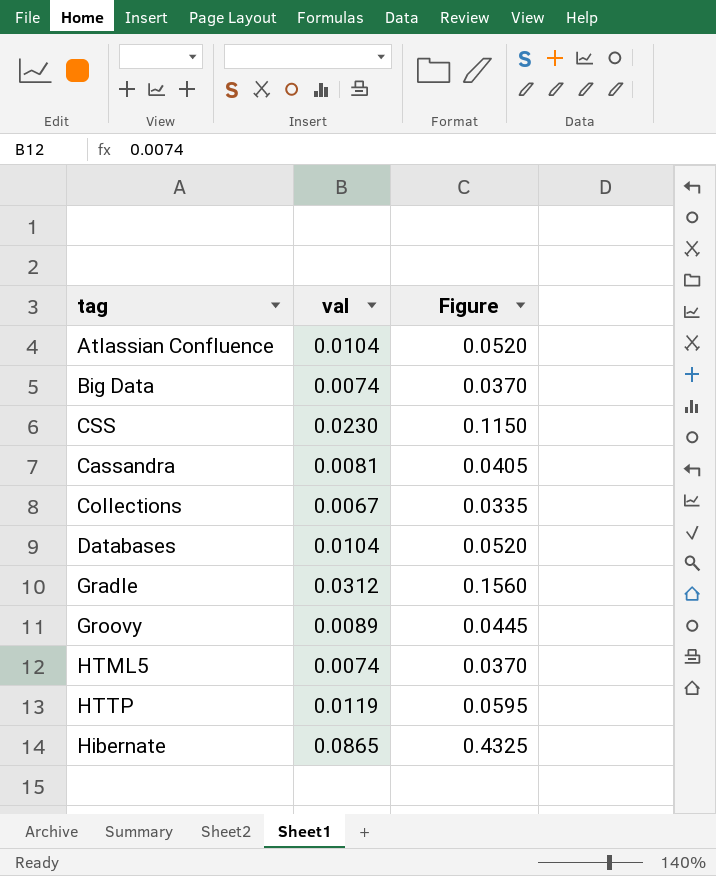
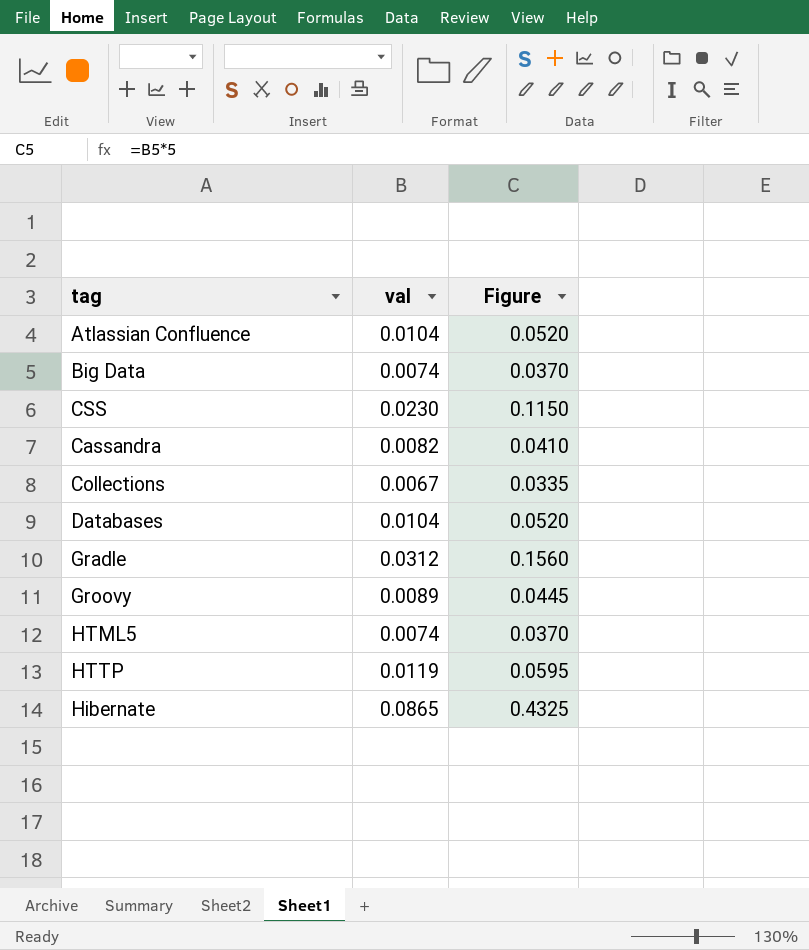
Cassandra | val: 0.0081 -> 0.0082
Cassandra | Figure: 0.0405 -> 0.0410

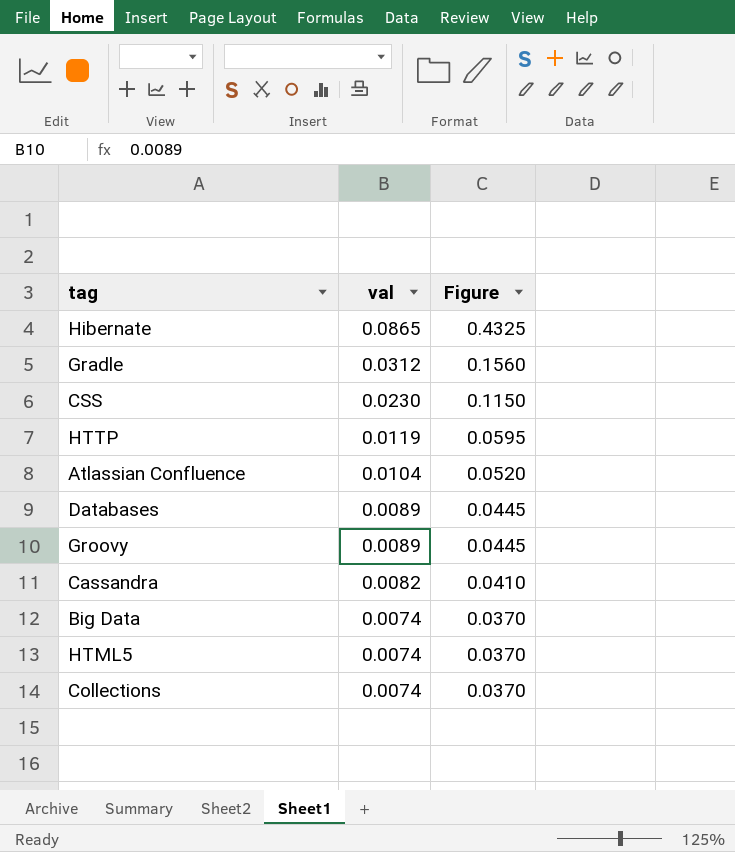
row order: none -> val descending
Databases | val: 0.0104 -> 0.0089
Databases | Figure: 0.0520 -> 0.0445
Collections | val: 0.0067 -> 0.0074
Collections | Figure: 0.0335 -> 0.0370

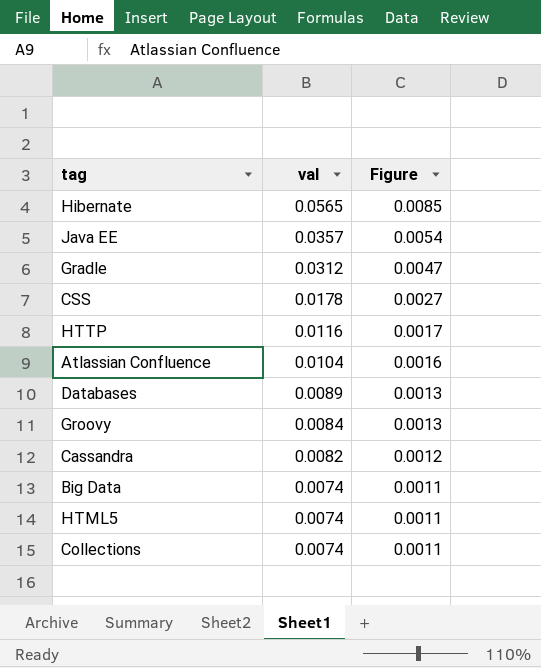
column Figure | formula: [val] * 5 -> [val] * 0.15
Hibernate | val: 0.0865 -> 0.0565
row Java EE: none -> 0.0357 | 0.0054
CSS | val: 0.0230 -> 0.0178
HTTP | val: 0.0119 -> 0.0116
Groovy | val: 0.0089 -> 0.0084

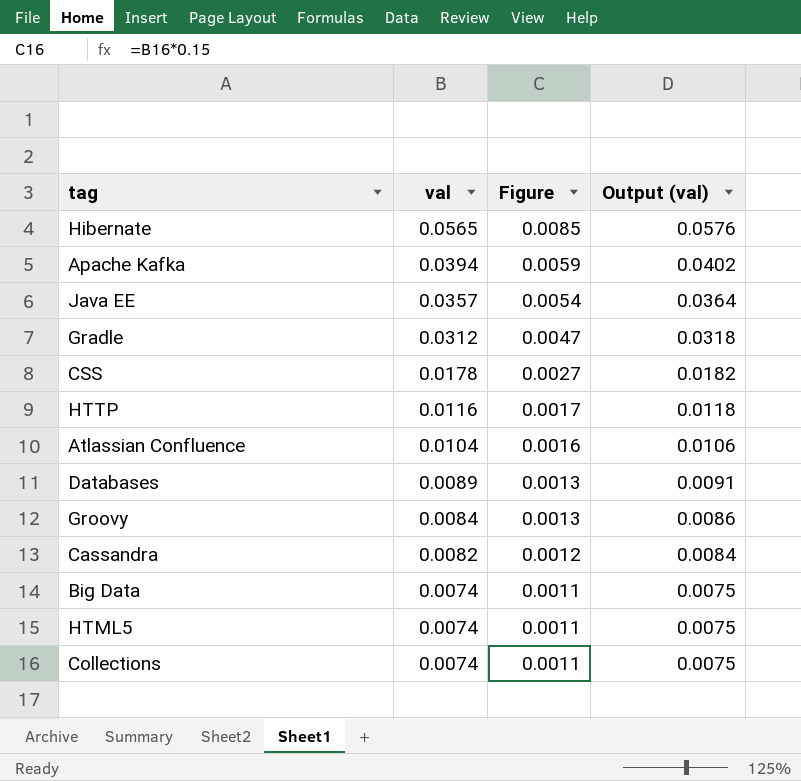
column Output (val) | formula: none -> [val] * 1.02
row Apache Kafka: none -> 0.0394 | 0.0059 | 0.0402

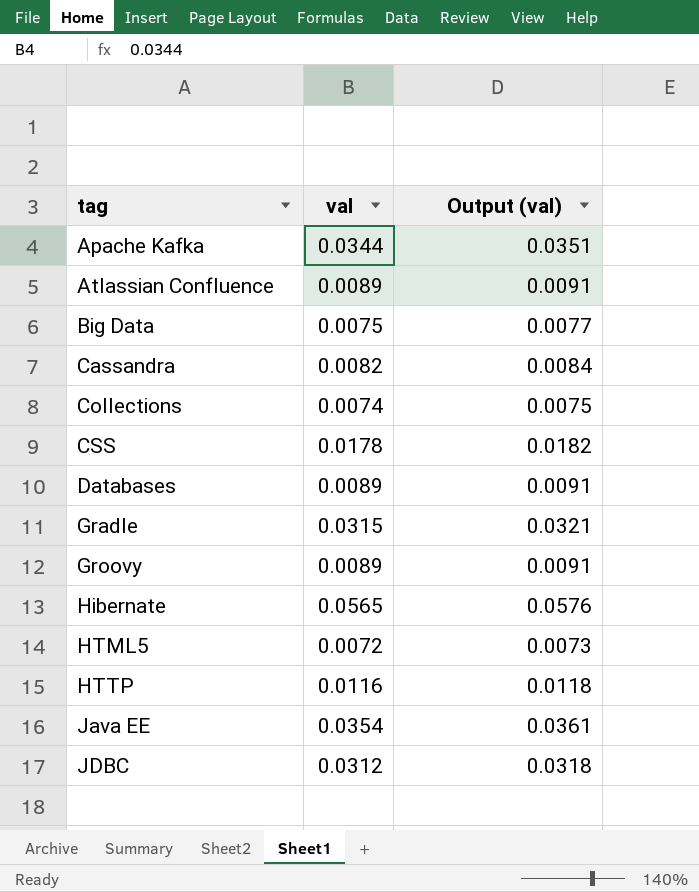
row order: val descending -> tag ascending
column Figure | formula: [val] * 0.15 -> none
Apache Kafka | val: 0.0394 -> 0.0344
Apache Kafka | Output (val): 0.0402 -> 0.0351
Atlassian Confluence | val: 0.0104 -> 0.0089
Atlassian Confluence | Output (val): 0.0106 -> 0.0091
Big Data | val: 0.0074 -> 0.0075
Big Data | Output (val): 0.0075 -> 0.0077
Gradle | val: 0.0312 -> 0.0315
Gradle | Output (val): 0.0318 -> 0.0321
Groovy | val: 0.0084 -> 0.0089
Groovy | Output (val): 0.0086 -> 0.0091
HTML5 | val: 0.0074 -> 0.0072
HTML5 | Output (val): 0.0075 -> 0.0073
Java EE | val: 0.0357 -> 0.0354
Java EE | Output (val): 0.0364 -> 0.0361
row JDBC: none -> 0.0312 | 0.0318

